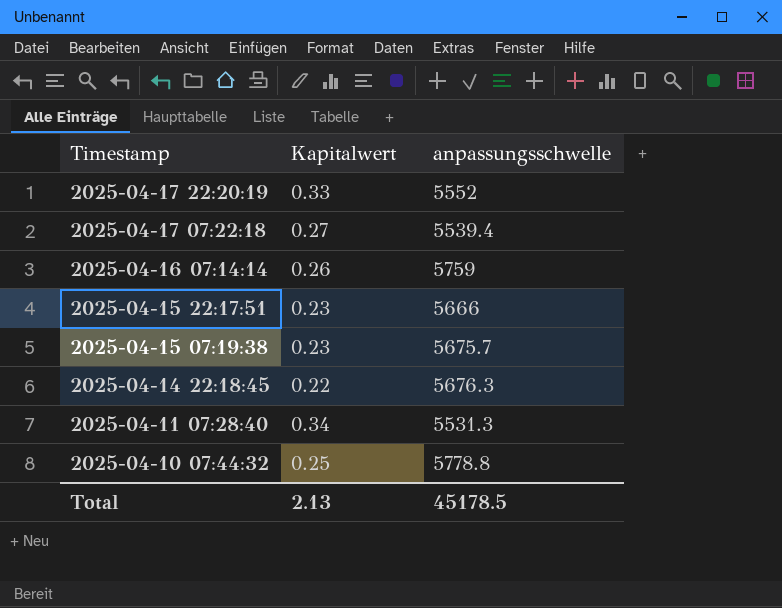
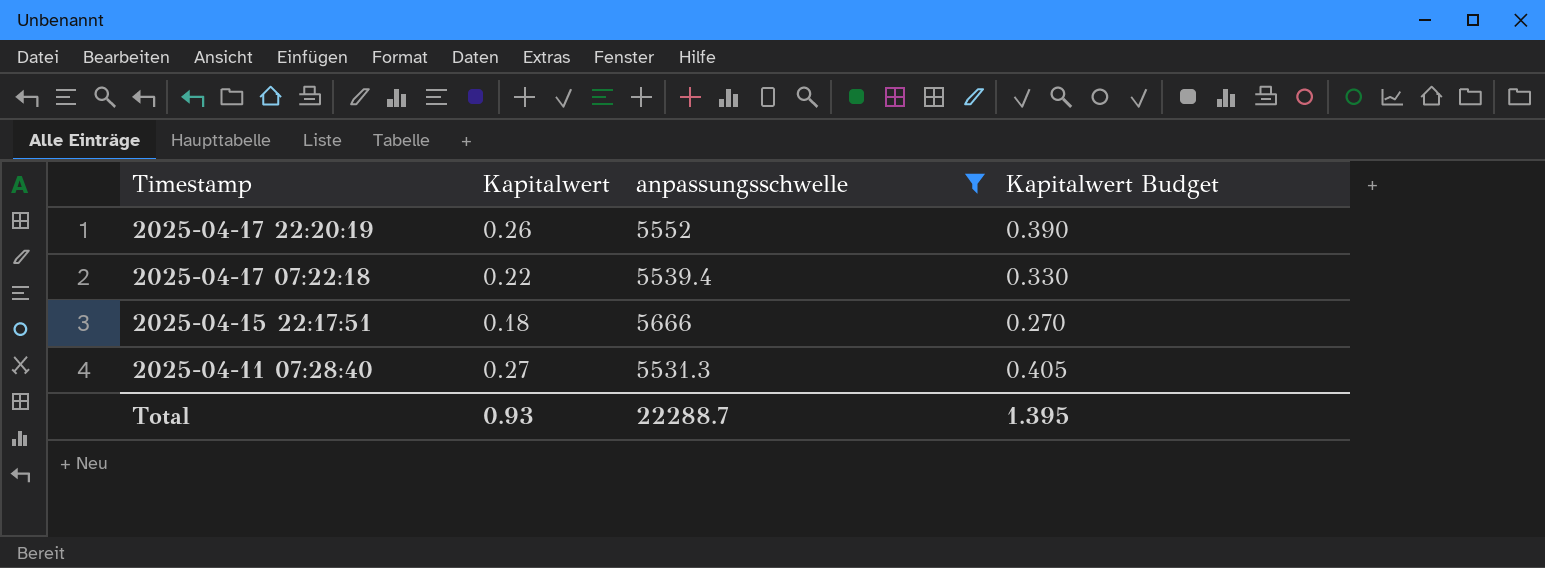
filter: none -> anpassungsschwelle <= 5666
column Kapitalwert Budget | formula: none -> [Kapitalwert] * 1.5
2025-04-17 22:20:19 | Kapitalwert: 0.33 -> 0.26
2025-04-17 07:22:18 | Kapitalwert: 0.27 -> 0.22
2025-04-15 22:17:51 | Kapitalwert: 0.23 -> 0.18
2025-04-11 07:28:40 | Kapitalwert: 0.34 -> 0.27
Total | Kapitalwert: 2.13 -> 0.93
Total | anpassungsschwelle: 45178.5 -> 22288.7

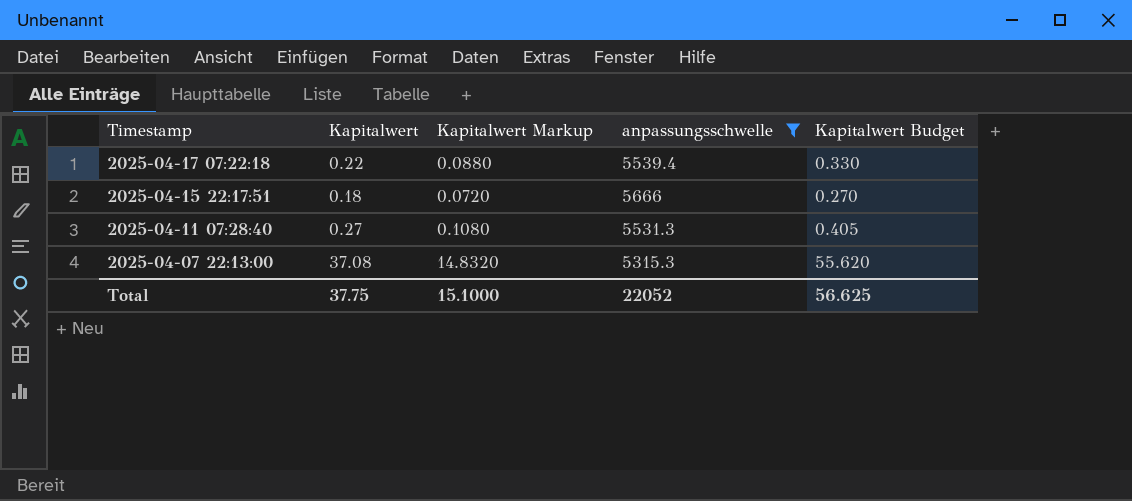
column Kapitalwert Markup | formula: none -> [Kapitalwert] * 0.4
row 2025-04-17 22:20:19: 0.26 | 5552 | 0.390 -> none
row 2025-04-07 22:13:00: none -> 37.08 | 14.8320 | 5315.3 | 55.620
Total | Kapitalwert: 0.93 -> 37.75
Total | anpassungsschwelle: 22288.7 -> 22052
Total | Kapitalwert Budget: 1.395 -> 56.625

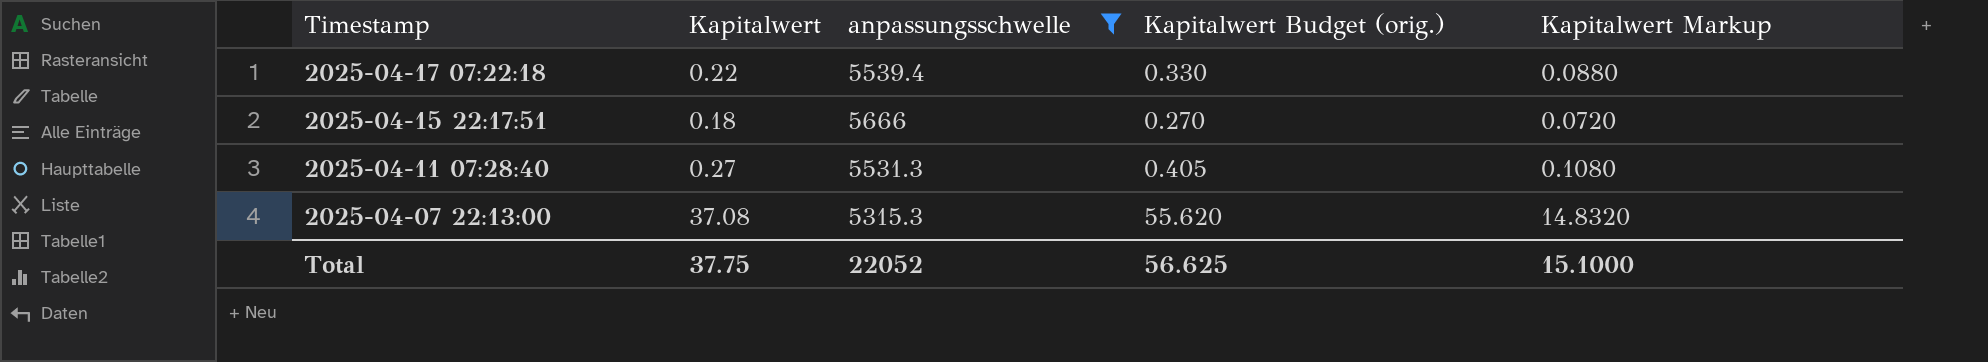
column name: Kapitalwert Budget -> Kapitalwert Budget (orig.)
column Kapitalwert Markup | position: 3 -> 5

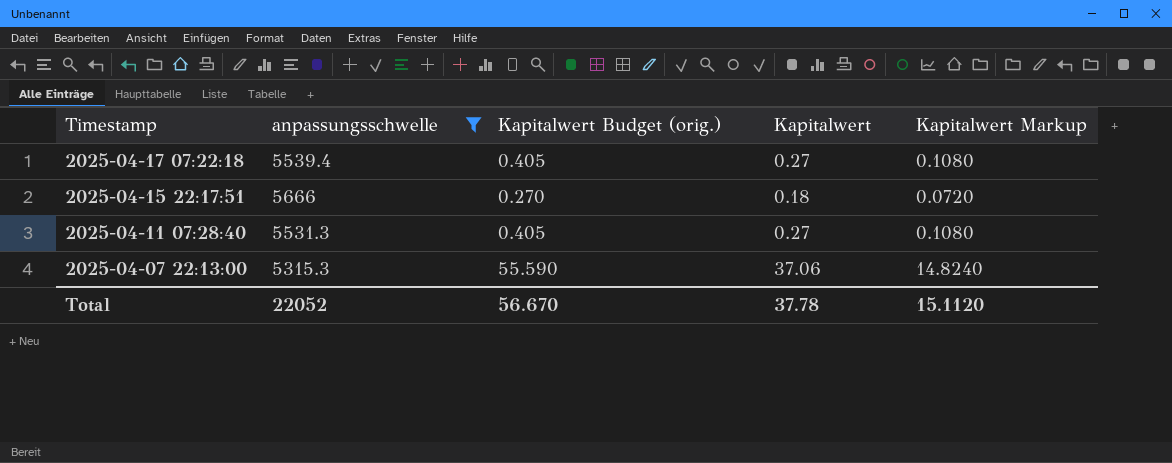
column Kapitalwert | position: 2 -> 4
2025-04-17 07:22:18 | Kapitalwert Budget (orig.): 0.330 -> 0.405
2025-04-17 07:22:18 | Kapitalwert: 0.22 -> 0.27
2025-04-17 07:22:18 | Kapitalwert Markup: 0.0880 -> 0.1080
2025-04-07 22:13:00 | Kapitalwert Budget (orig.): 55.620 -> 55.590
2025-04-07 22:13:00 | Kapitalwert: 37.08 -> 37.06
2025-04-07 22:13:00 | Kapitalwert Markup: 14.8320 -> 14.8240
Total | Kapitalwert Budget (orig.): 56.625 -> 56.670
Total | Kapitalwert: 37.75 -> 37.78
Total | Kapitalwert Markup: 15.1000 -> 15.1120

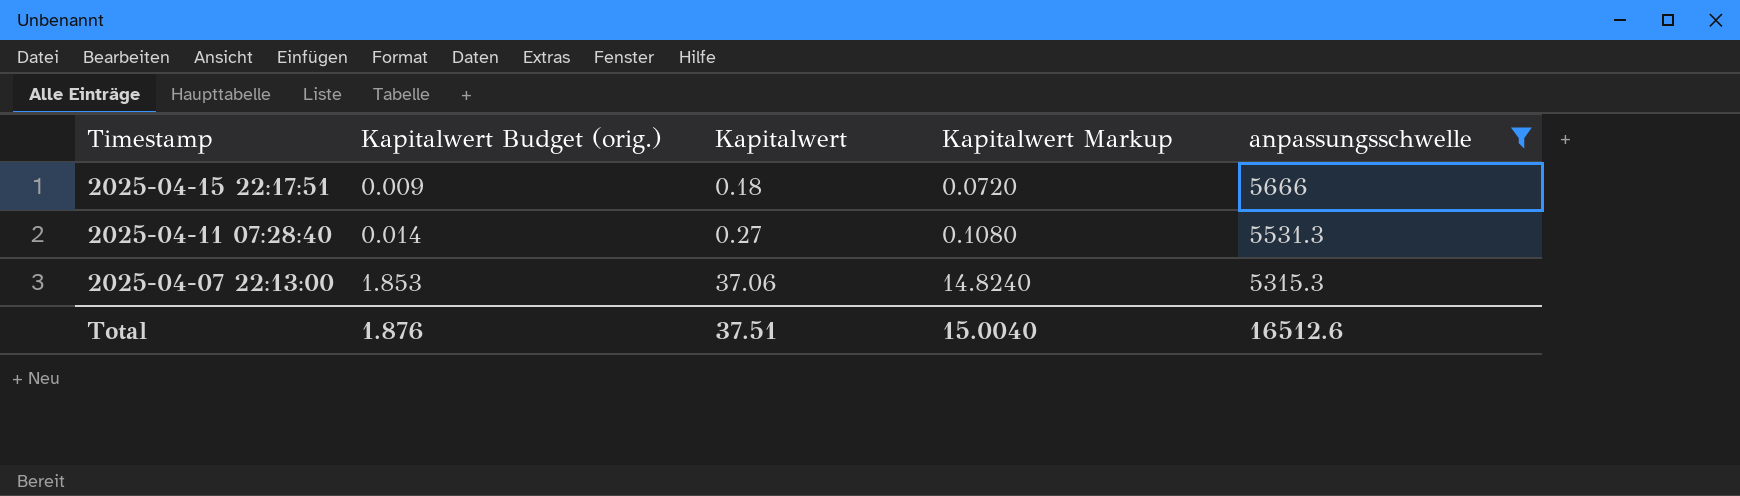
column Kapitalwert Budget (orig.) | formula: [Kapitalwert] * 1.5 -> [Kapitalwert] * 0.05
column anpassungsschwelle | position: 2 -> 5
row 2025-04-17 07:22:18: 5539.4 | 0.405 | 0.27 | 0.1080 -> none
Total | Kapitalwert Budget (orig.): 56.670 -> 1.876
Total | Kapitalwert: 37.78 -> 37.51
Total | Kapitalwert Markup: 15.1120 -> 15.0040
Total | anpassungsschwelle: 22052 -> 16512.6

